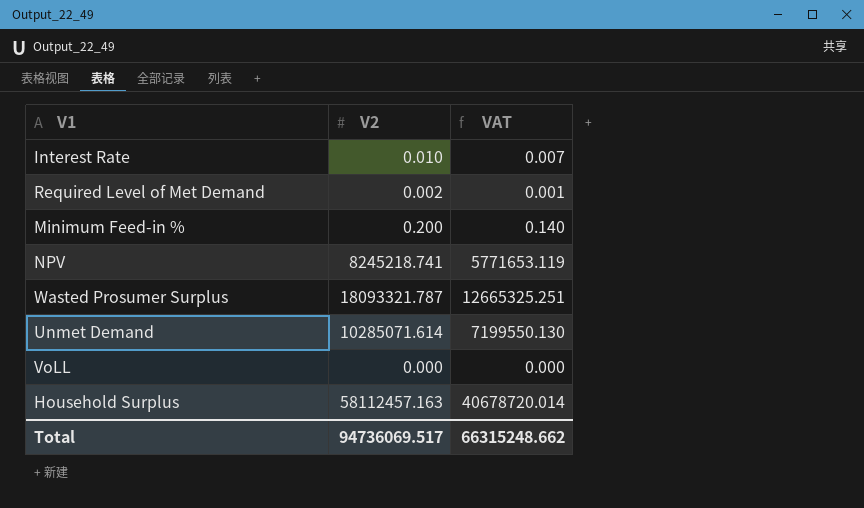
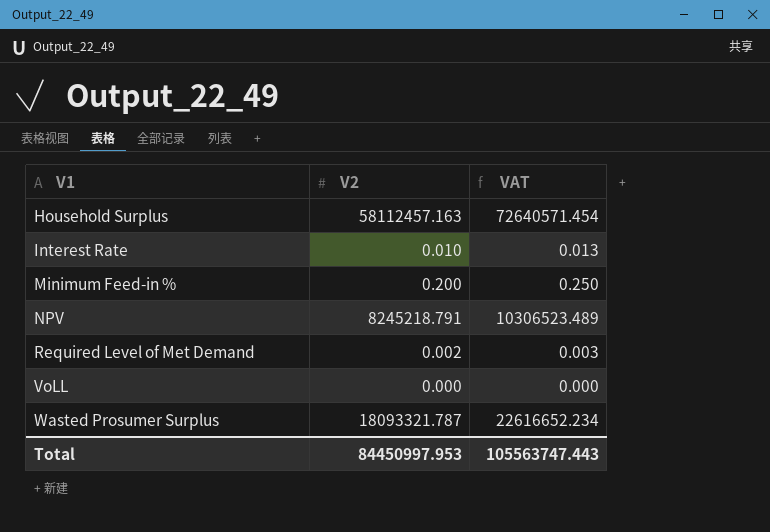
row order: none -> V1 ascending
column VAT | formula: [V2] * 0.7 -> [V2] * 1.25
row Unmet Demand: 10285071.614 | 7199550.130 -> none
NPV | V2: 8245218.741 -> 8245218.791
Total | V2: 94736069.517 -> 84450997.953
Total | VAT: 66315248.662 -> 105563747.443

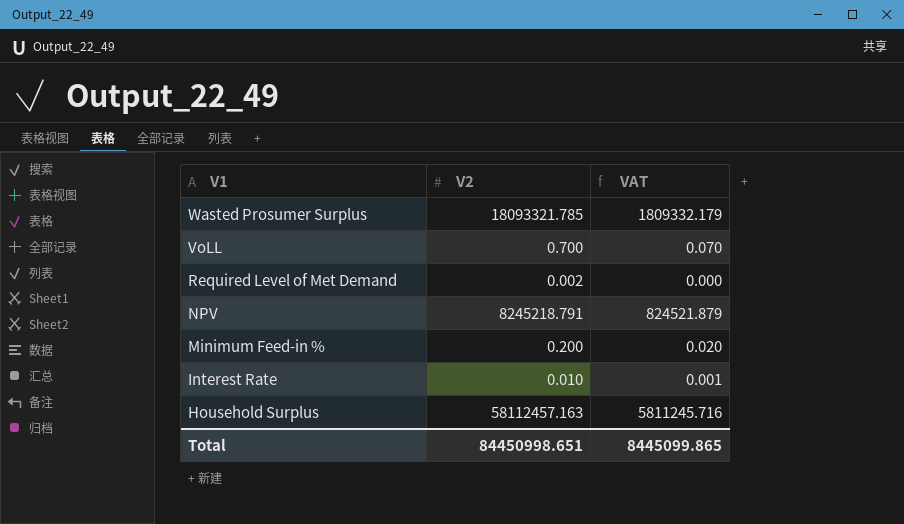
row order: V1 ascending -> V1 descending
column VAT | formula: [V2] * 1.25 -> [V2] * 0.1
Wasted Prosumer Surplus | V2: 18093321.787 -> 18093321.785
VoLL | V2: 0.000 -> 0.700
Total | V2: 84450997.953 -> 84450998.651
Total | VAT: 105563747.443 -> 8445099.865

